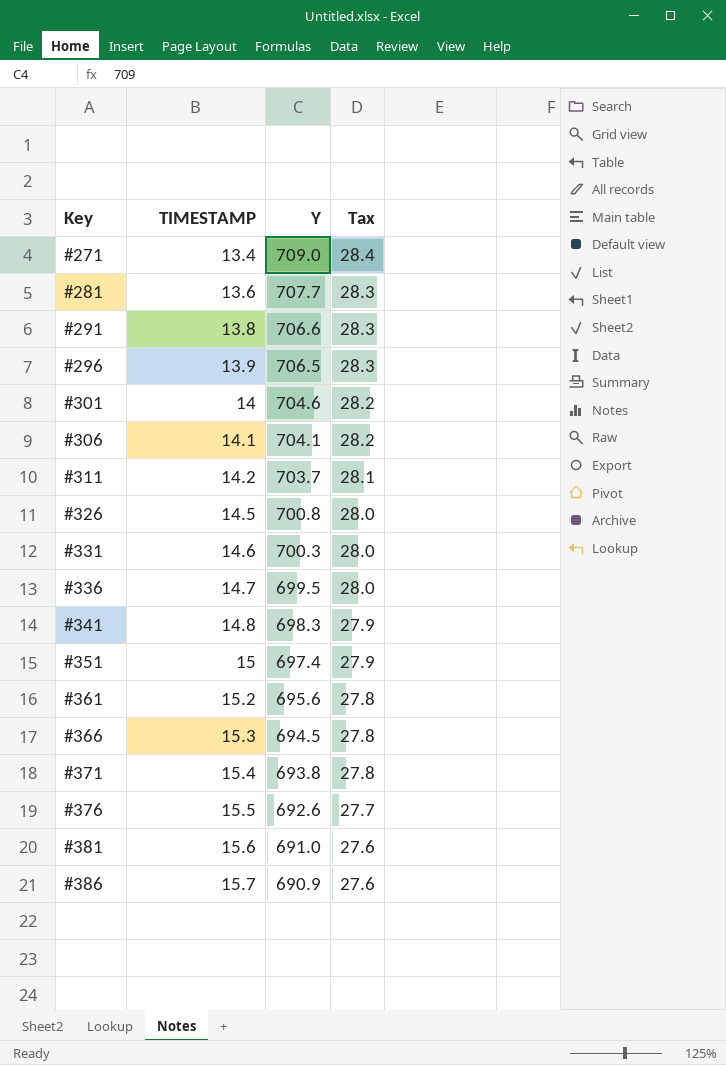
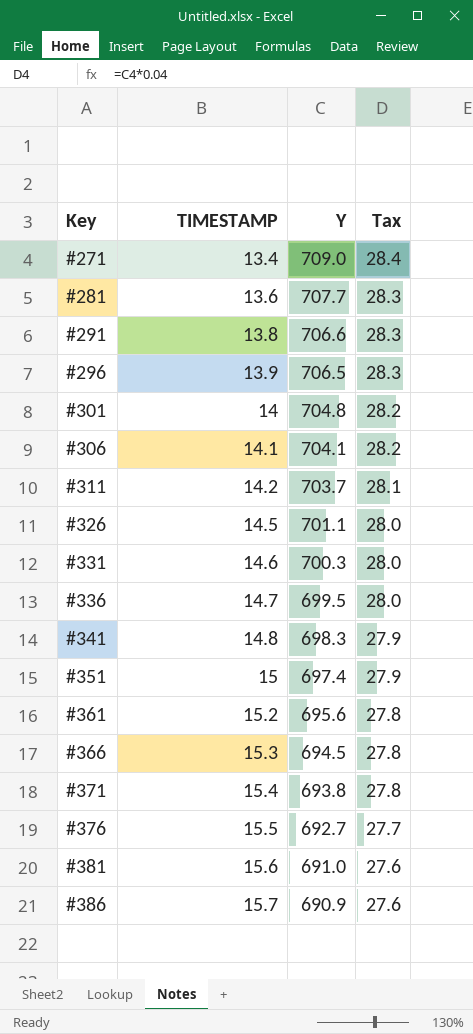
#301 | Y: 704.6 -> 704.8
#326 | Y: 700.8 -> 701.1
#376 | Y: 692.6 -> 692.7

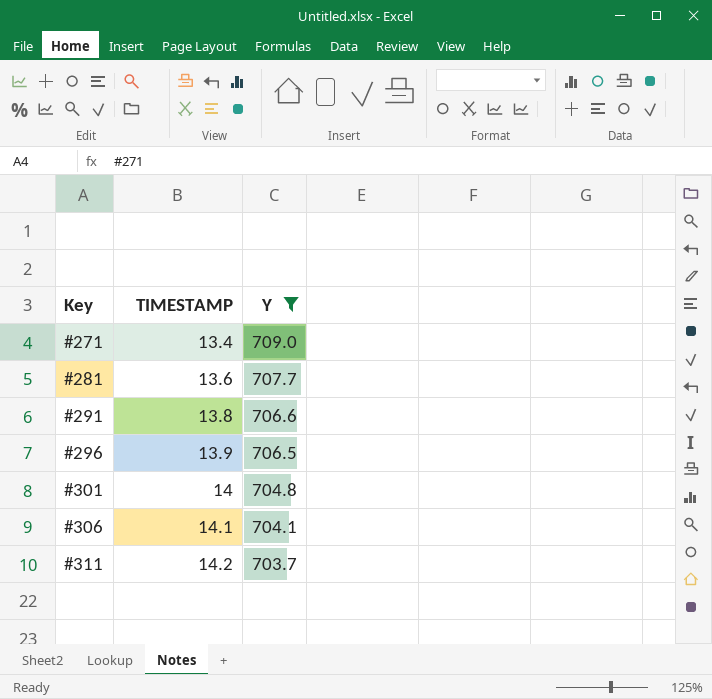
filter: none -> Y >= 703.7
column Tax | formula: [Y] * 0.04 -> none

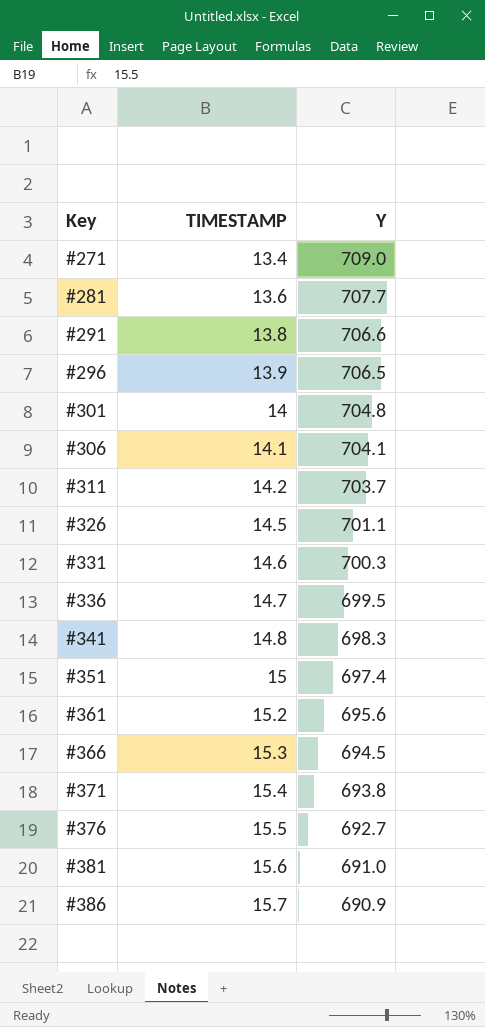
filter: Y >= 703.7 -> none

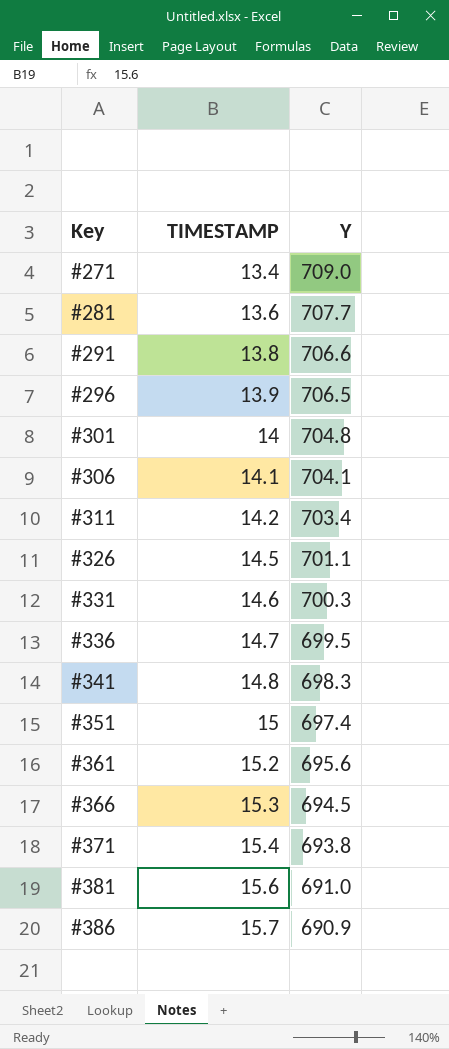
row #376: 15.5 | 692.7 -> none
#311 | Y: 703.7 -> 703.4

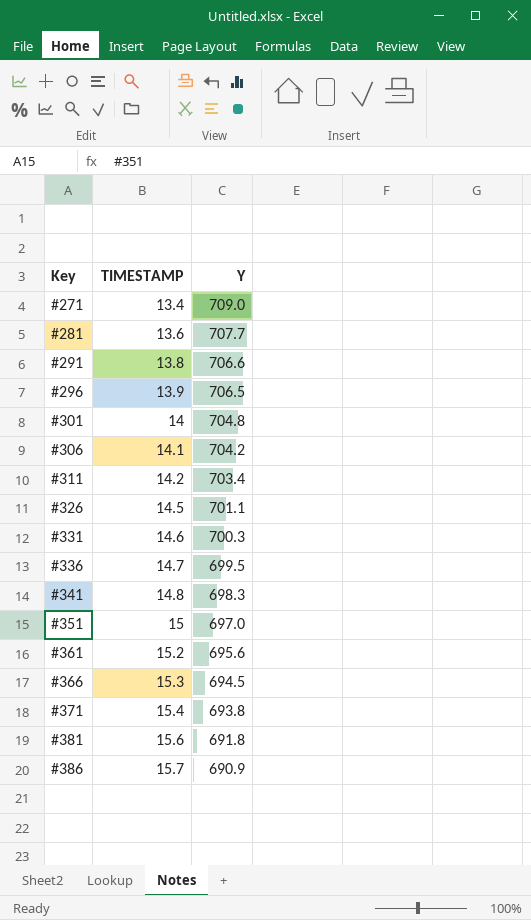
#306 | Y: 704.1 -> 704.2
#351 | Y: 697.4 -> 697.0
#381 | Y: 691.0 -> 691.8

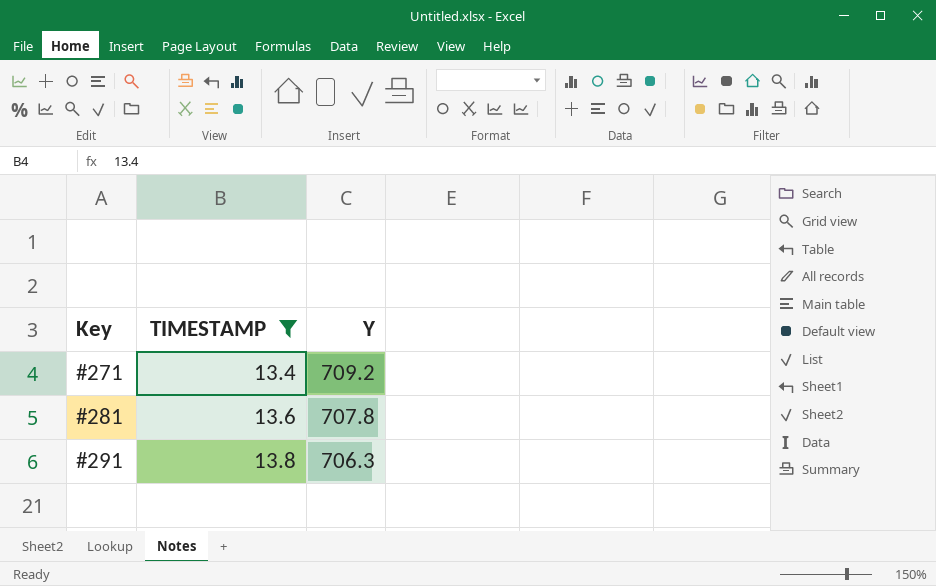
filter: none -> TIMESTAMP <= 13.8
#271 | Y: 709.0 -> 709.2
#281 | Y: 707.7 -> 707.8
#291 | Y: 706.6 -> 706.3

